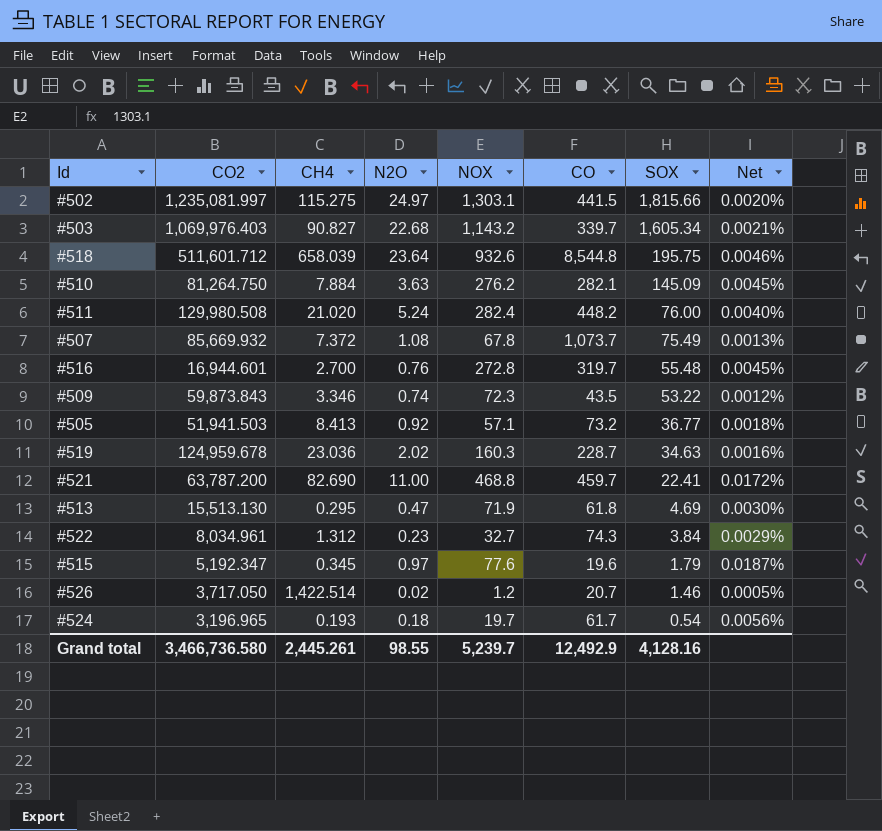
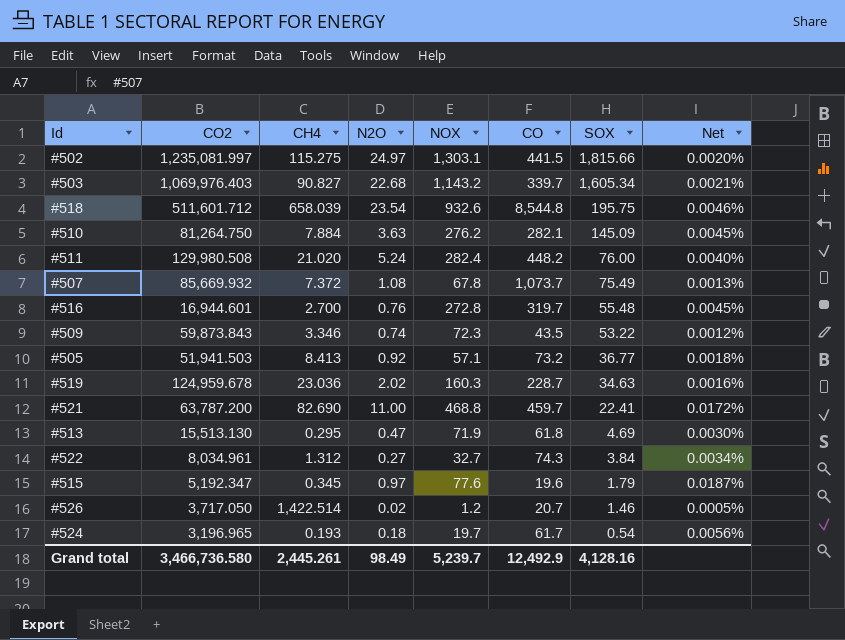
#518 | N2O: 23.64 -> 23.54
#522 | N2O: 0.23 -> 0.27
#522 | Net: 0.0029% -> 0.0034%
Grand total | N2O: 98.55 -> 98.49

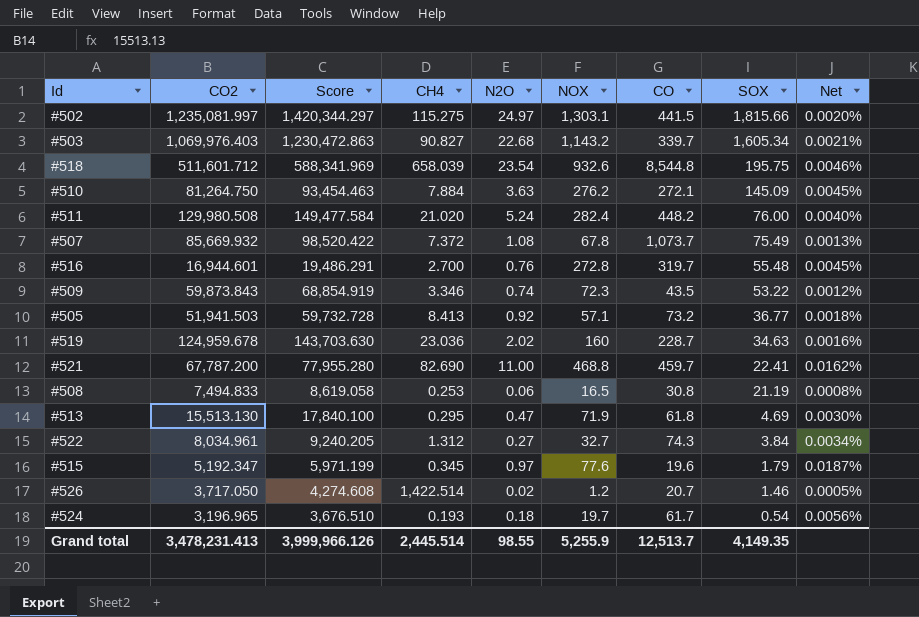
column Score | formula: none -> [CO2] * 1.15
#510 | CO: 282.1 -> 272.1
#519 | NOX: 160.3 -> 160
#521 | CO2: 63,787.200 -> 67,787.200
#521 | Net: 0.0172% -> 0.0162%
row #508: none -> 7,494.833 | 8,619.058 | 0.253 | 0.06 | 16.5 | 30.8 | 21.19 | 0.0008%
Grand total | CO2: 3,466,736.580 -> 3,478,231.413
Grand total | CH4: 2,445.261 -> 2,445.514
Grand total | N2O: 98.49 -> 98.55
Grand total | NOX: 5,239.7 -> 5,255.9
Grand total | CO: 12,492.9 -> 12,513.7
Grand total | SOX: 4,128.16 -> 4,149.35

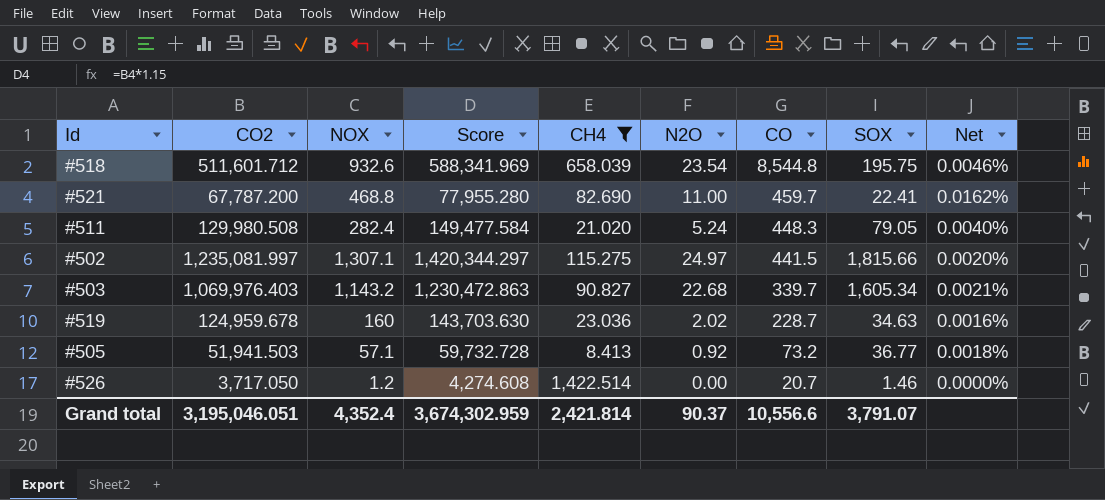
filter: none -> CH4 >= 8.413
row order: SOX descending -> CO descending
column NOX | position: 6 -> 3
#511 | CO: 448.2 -> 448.3
#511 | SOX: 76.00 -> 79.05
#502 | NOX: 1,303.1 -> 1,307.1
#526 | N2O: 0.02 -> 0.00
#526 | Net: 0.0005% -> 0.0000%
Grand total | CO2: 3,478,231.413 -> 3,195,046.051
Grand total | NOX: 5,255.9 -> 4,352.4
Grand total | Score: 3,999,966.126 -> 3,674,302.959
Grand total | CH4: 2,445.514 -> 2,421.814
Grand total | N2O: 98.55 -> 90.37
Grand total | CO: 12,513.7 -> 10,556.6
Grand total | SOX: 4,149.35 -> 3,791.07

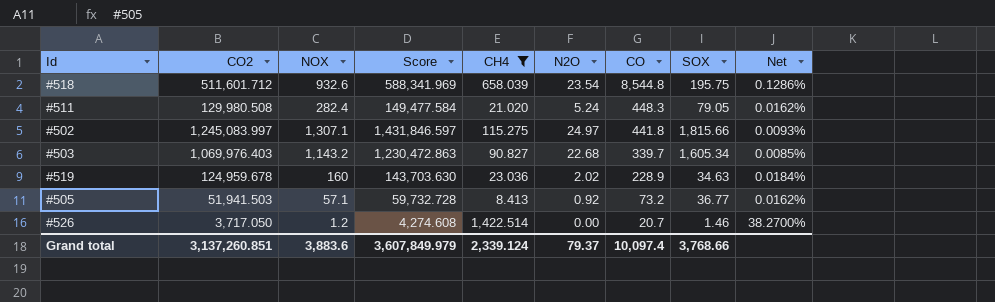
column Net | formula: [N2O] / [CO2] -> [CH4] / [CO2]
row #521: 67,787.200 | 468.8 | 77,955.280 | 82.690 | 11.00 | 459.7 | 22.41 | 0.0162% -> none
#502 | CO2: 1,235,081.997 -> 1,245,083.997
#502 | Score: 1,420,344.297 -> 1,431,846.597
#502 | CO: 441.5 -> 441.8
#519 | CO: 228.7 -> 228.9
Grand total | CO2: 3,195,046.051 -> 3,137,260.851
Grand total | NOX: 4,352.4 -> 3,883.6
Grand total | Score: 3,674,302.959 -> 3,607,849.979
Grand total | CH4: 2,421.814 -> 2,339.124
Grand total | N2O: 90.37 -> 79.37
Grand total | CO: 10,556.6 -> 10,097.4
Grand total | SOX: 3,791.07 -> 3,768.66

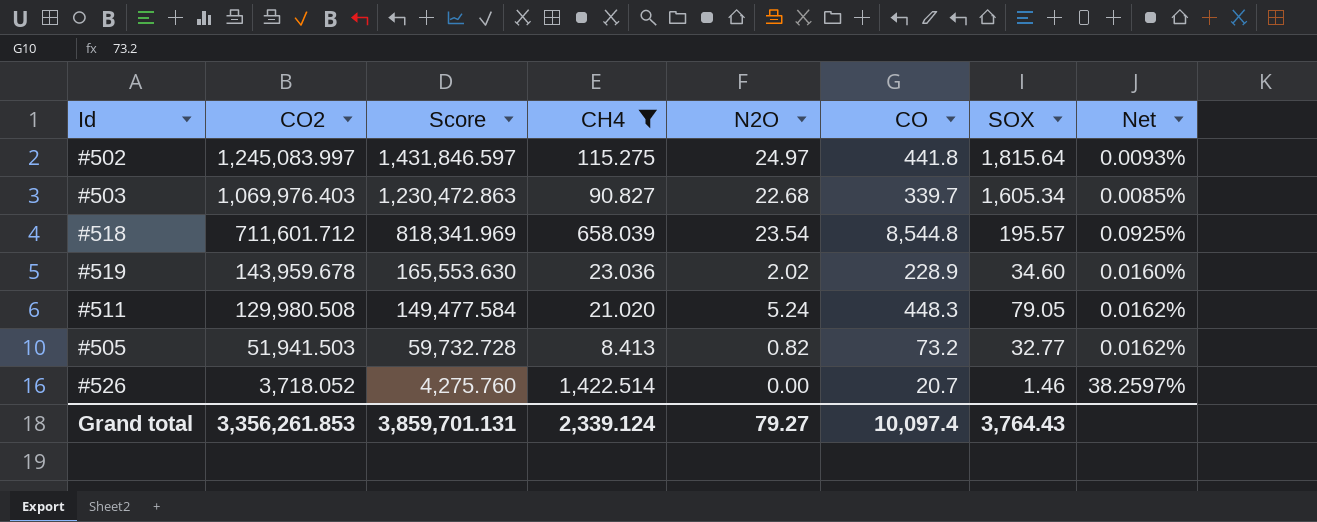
row order: CO descending -> CO2 descending
column NOX | position: 3 -> none
#502 | SOX: 1,815.66 -> 1,815.64
#518 | CO2: 511,601.712 -> 711,601.712
#518 | Score: 588,341.969 -> 818,341.969
#518 | SOX: 195.75 -> 195.57
#518 | Net: 0.1286% -> 0.0925%
#519 | CO2: 124,959.678 -> 143,959.678
#519 | Score: 143,703.630 -> 165,553.630
#519 | SOX: 34.63 -> 34.60
#519 | Net: 0.0184% -> 0.0160%
#505 | N2O: 0.92 -> 0.82
#505 | SOX: 36.77 -> 32.77
#526 | CO2: 3,717.050 -> 3,718.052
#526 | Score: 4,274.608 -> 4,275.760
#526 | Net: 38.2700% -> 38.2597%
Grand total | CO2: 3,137,260.851 -> 3,356,261.853
Grand total | Score: 3,607,849.979 -> 3,859,701.131
Grand total | N2O: 79.37 -> 79.27
Grand total | SOX: 3,768.66 -> 3,764.43

